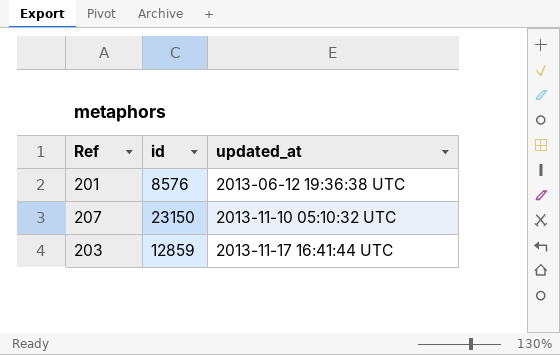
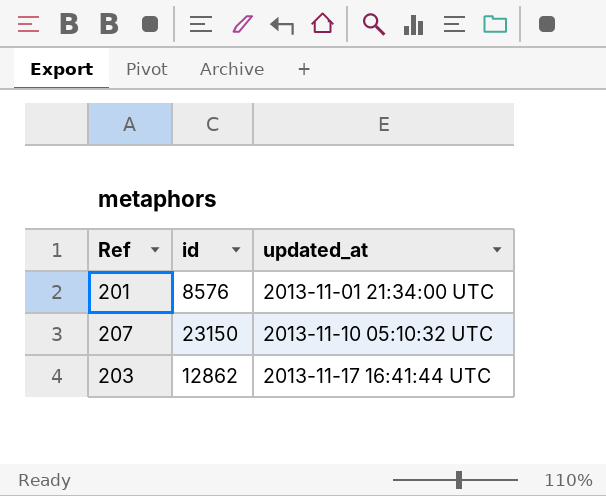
201 | updated_at: 2013-06-12 19:36:38 UTC -> 2013-11-01 21:34:00 UTC
203 | id: 12859 -> 12862

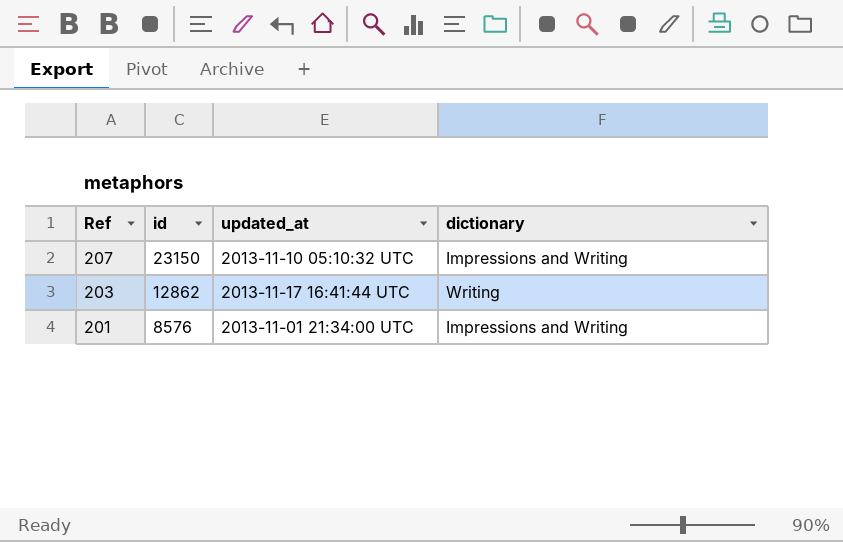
row order: updated_at ascending -> Ref descending
column dictionary | position: none -> 4

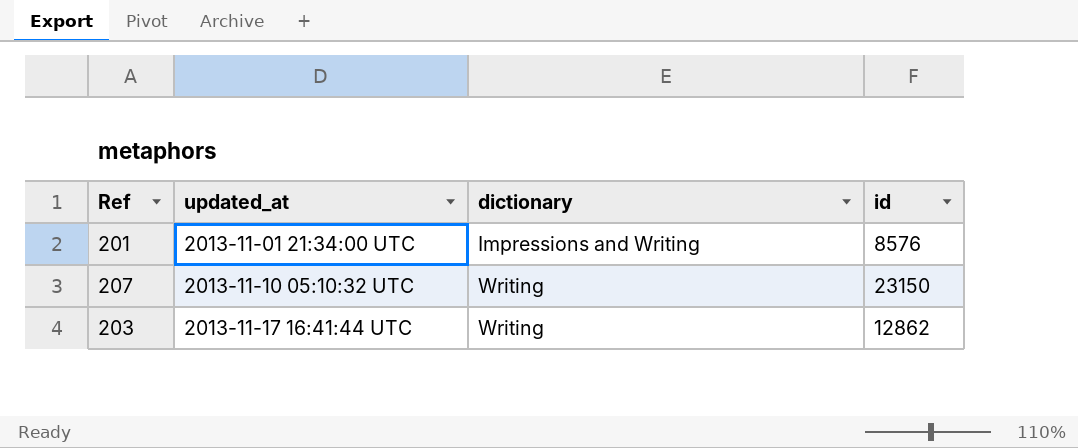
row order: Ref descending -> updated_at ascending
column id | position: 2 -> 4
207 | dictionary: Impressions and Writing -> Writing

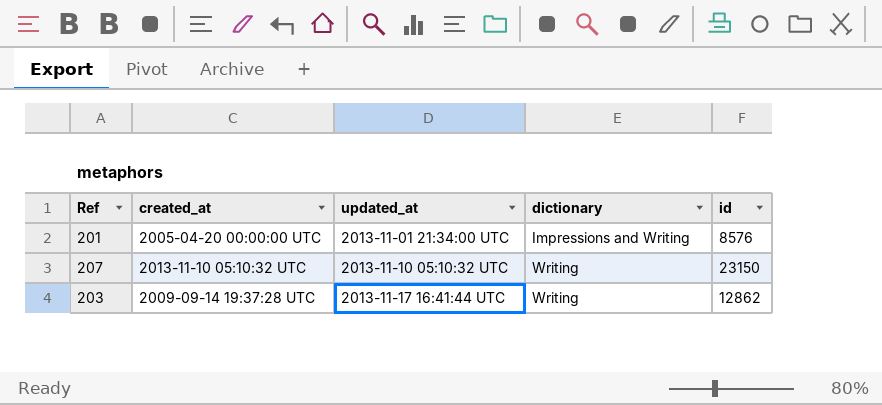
column created_at | position: none -> 2

